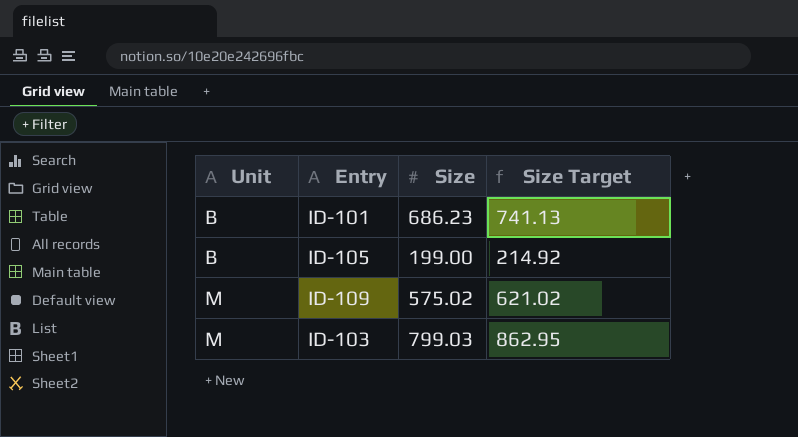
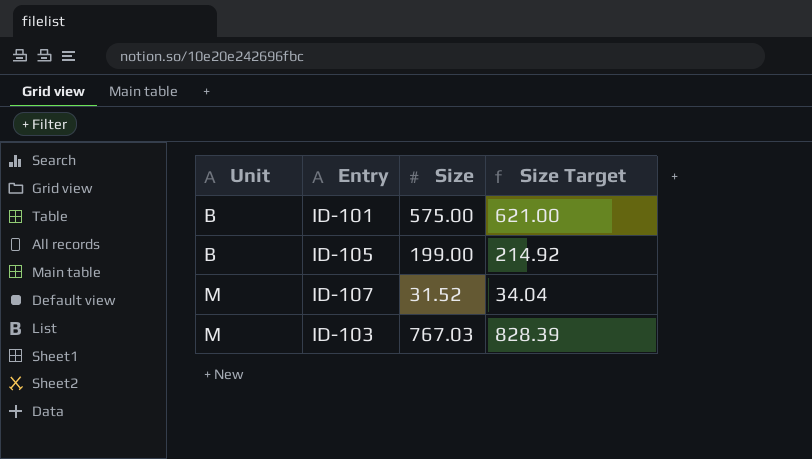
row ID-109: M | 575.02 | 621.02 -> none
ID-101 | Size: 686.23 -> 575.00
ID-101 | Size Target: 741.13 -> 621.00
row ID-107: none -> M | 31.52 | 34.04
ID-103 | Size: 799.03 -> 767.03
ID-103 | Size Target: 862.95 -> 828.39

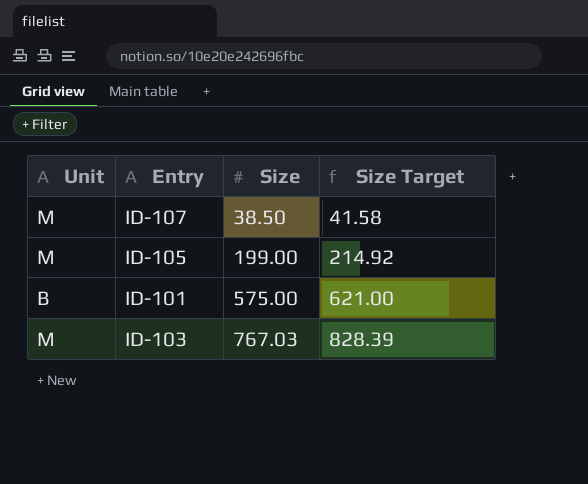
row order: Unit ascending -> Size ascending
ID-107 | Size: 31.52 -> 38.50
ID-107 | Size Target: 34.04 -> 41.58
ID-105 | Unit: B -> M

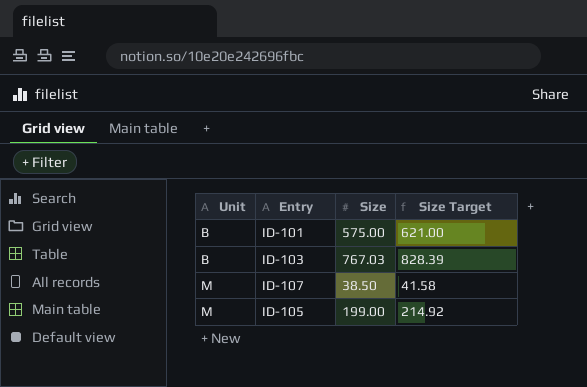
row order: Size ascending -> Unit ascending
ID-103 | Unit: M -> B

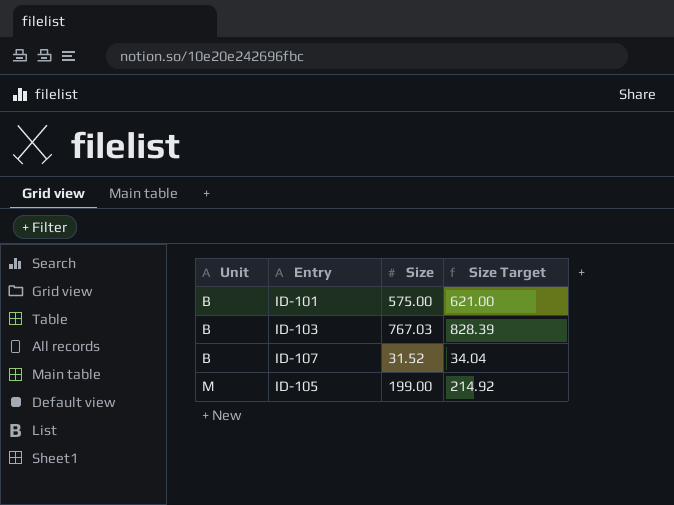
ID-107 | Unit: M -> B
ID-107 | Size: 38.50 -> 31.52
ID-107 | Size Target: 41.58 -> 34.04

